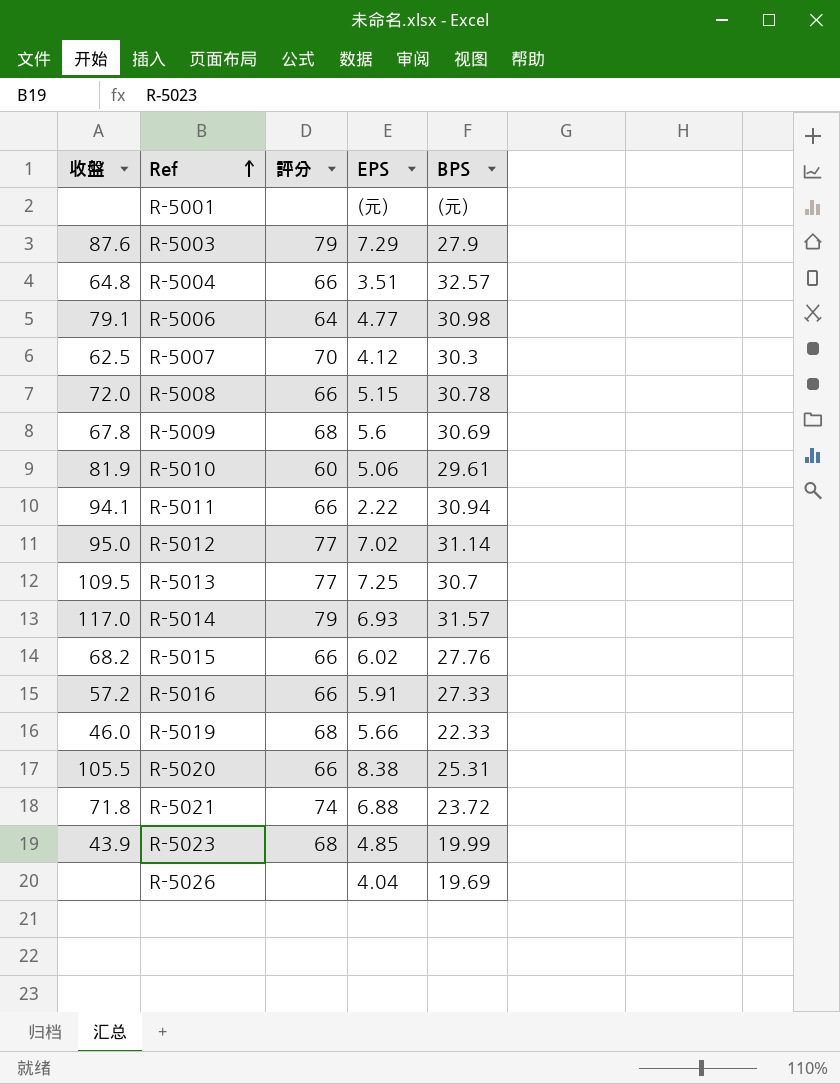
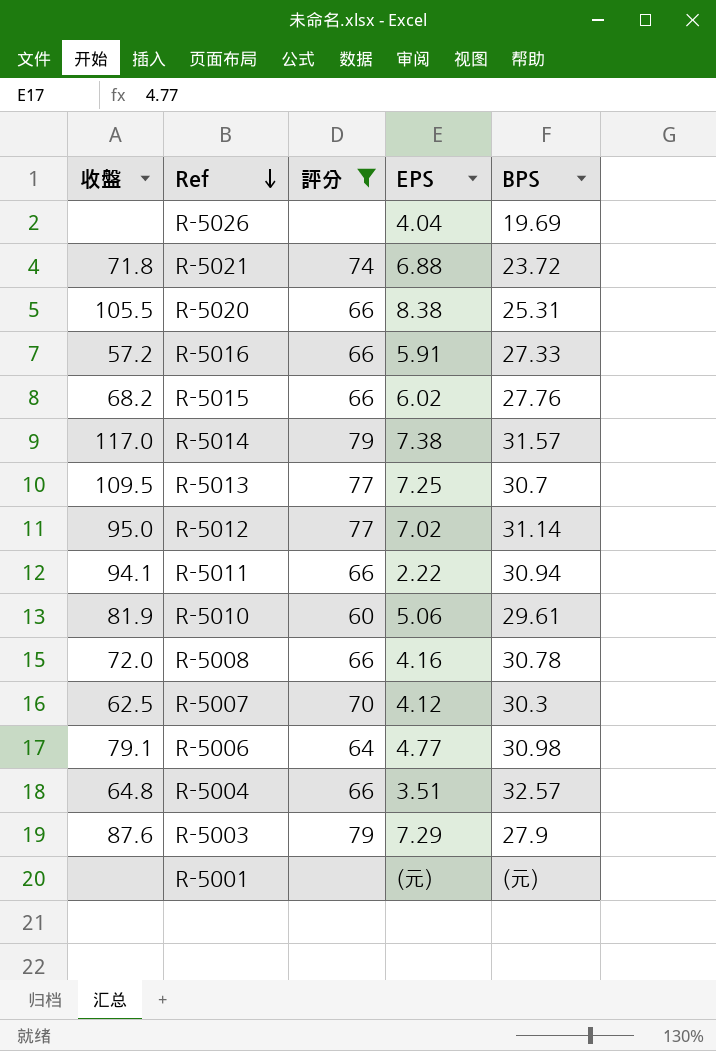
filter: none -> 評分 != 68
row order: Ref ascending -> Ref descending
R-5014 | EPS: 6.93 -> 7.38
R-5008 | EPS: 5.15 -> 4.16

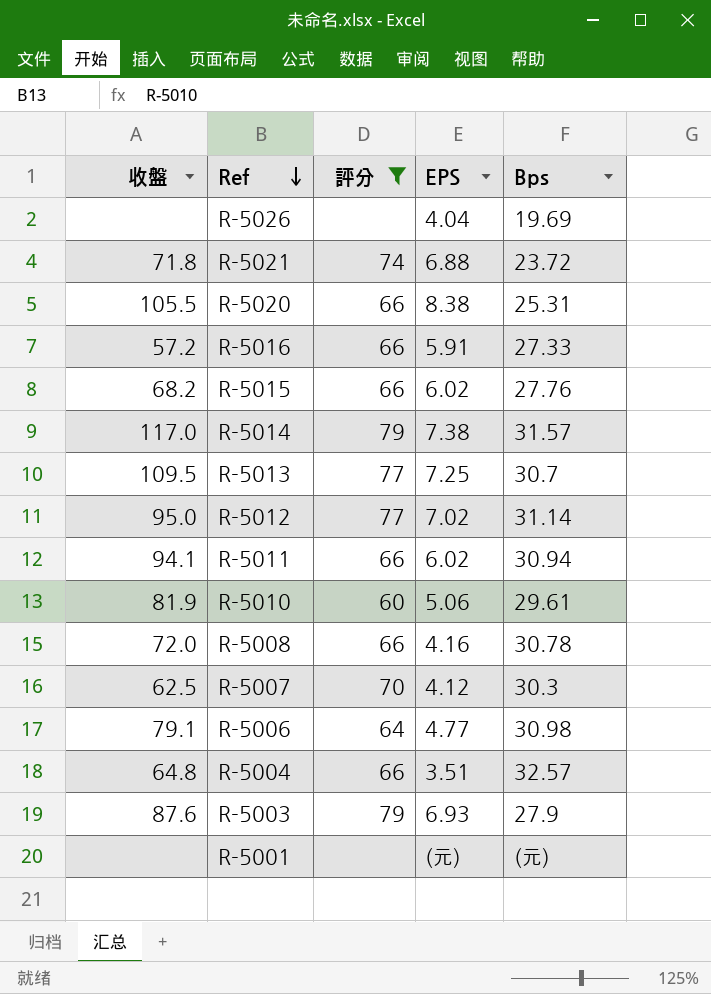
column name: BPS -> Bps
R-5011 | EPS: 2.22 -> 6.02
R-5003 | EPS: 7.29 -> 6.93

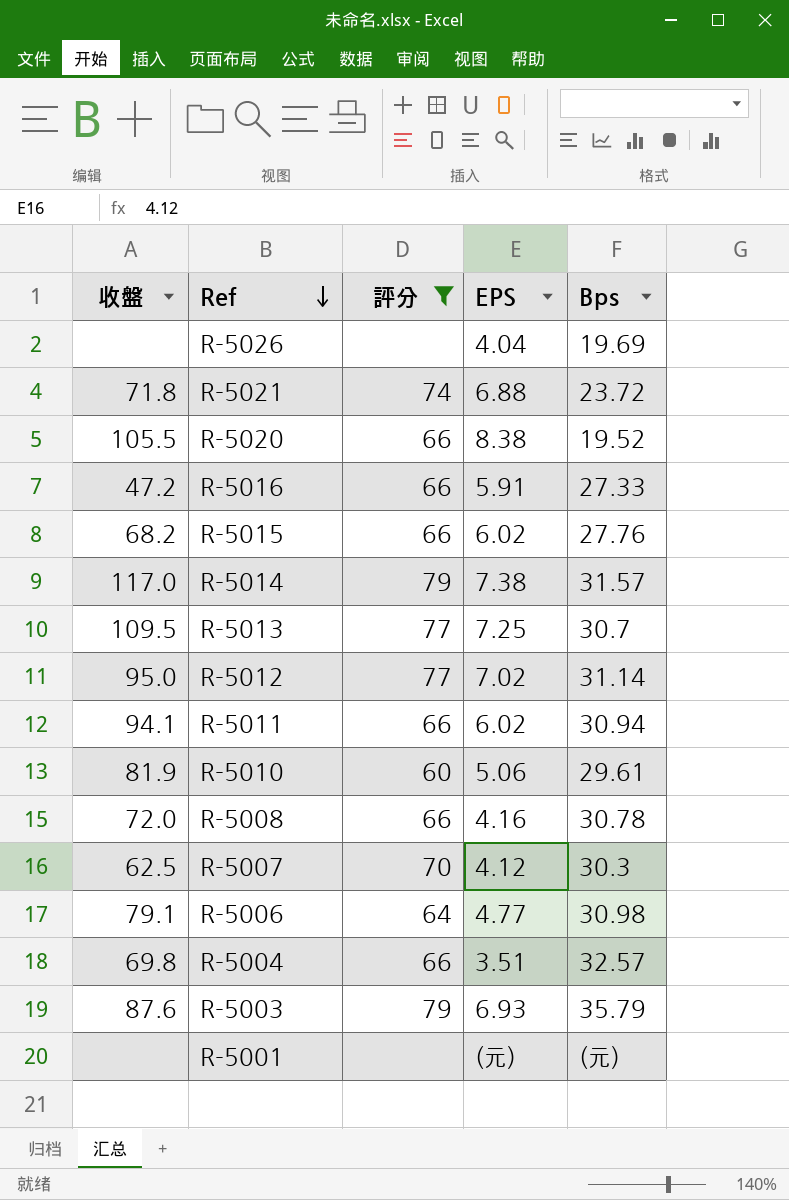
R-5020 | Bps: 25.31 -> 19.52
R-5016 | 收盤: 57.2 -> 47.2
R-5004 | 收盤: 64.8 -> 69.8
R-5003 | Bps: 27.9 -> 35.79

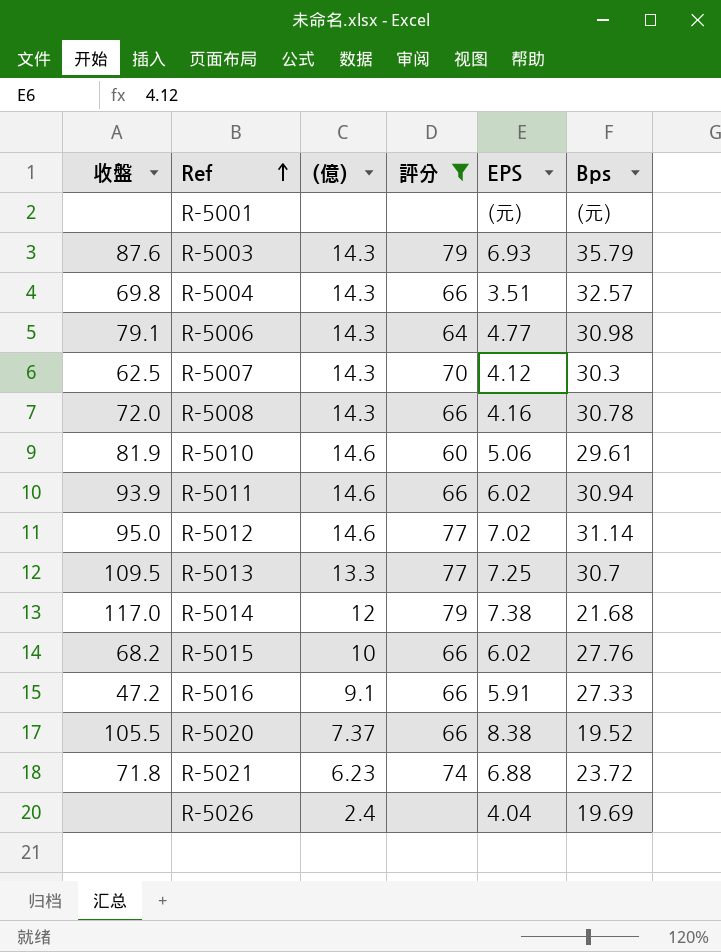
row order: Ref descending -> Ref ascending
column (億) | position: none -> 3
R-5011 | 收盤: 94.1 -> 93.9
R-5014 | Bps: 31.57 -> 21.68

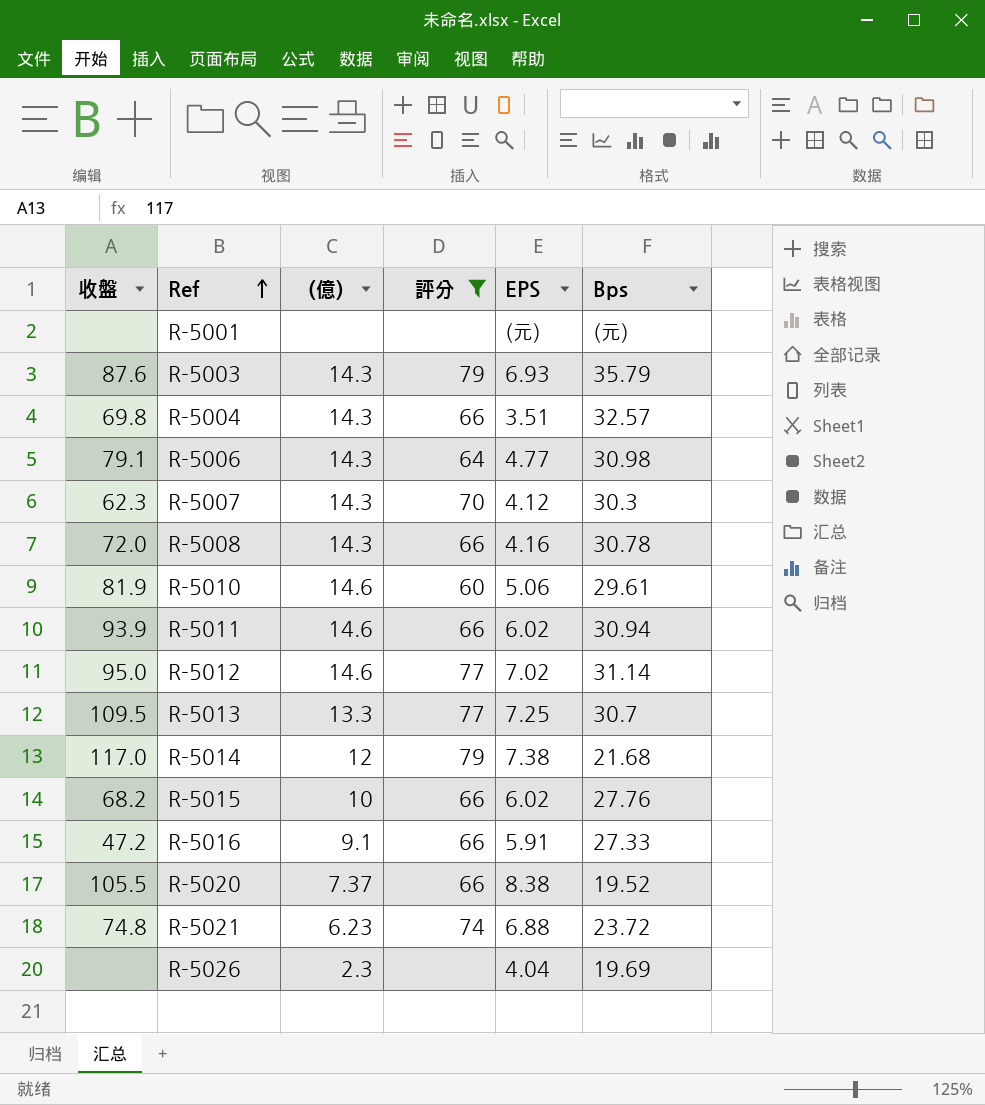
R-5007 | 收盤: 62.5 -> 62.3
R-5021 | 收盤: 71.8 -> 74.8
R-5026 | (億): 2.4 -> 2.3

